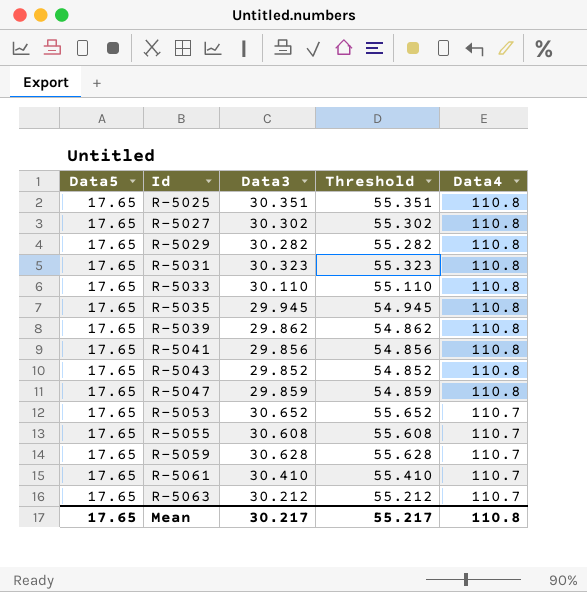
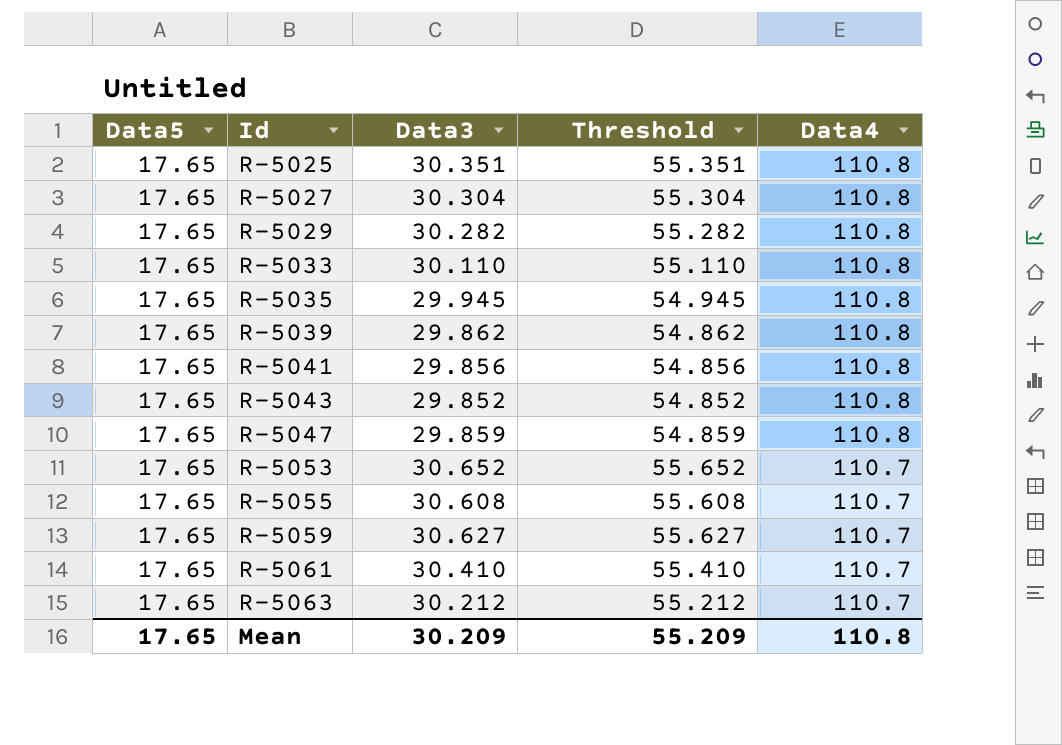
row R-5031: 17.65 | 30.323 | 55.323 | 110.8 -> none
R-5027 | Data3: 30.302 -> 30.304
R-5027 | Threshold: 55.302 -> 55.304
R-5059 | Data3: 30.628 -> 30.627
R-5059 | Threshold: 55.628 -> 55.627
Mean | Data3: 30.217 -> 30.209
Mean | Threshold: 55.217 -> 55.209

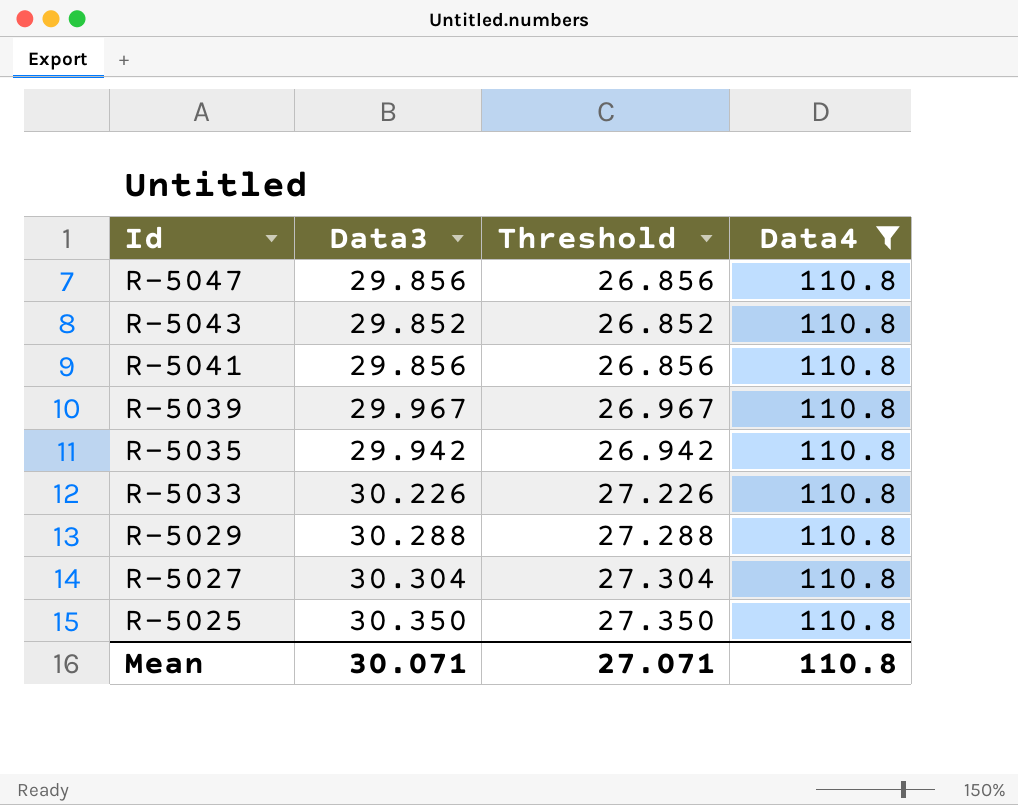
filter: none -> Data4 = 110.8
row order: Id ascending -> Id descending
column Data5 | position: 1 -> none
column Threshold | formula: [Data3] + 25 -> [Data3] - 3
R-5047 | Data3: 29.859 -> 29.856
R-5039 | Data3: 29.862 -> 29.967
R-5035 | Data3: 29.945 -> 29.942
R-5033 | Data3: 30.110 -> 30.226
R-5029 | Data3: 30.282 -> 30.288
R-5025 | Data3: 30.351 -> 30.350
Mean | Data3: 30.209 -> 30.071
Mean | Threshold: 55.209 -> 27.071

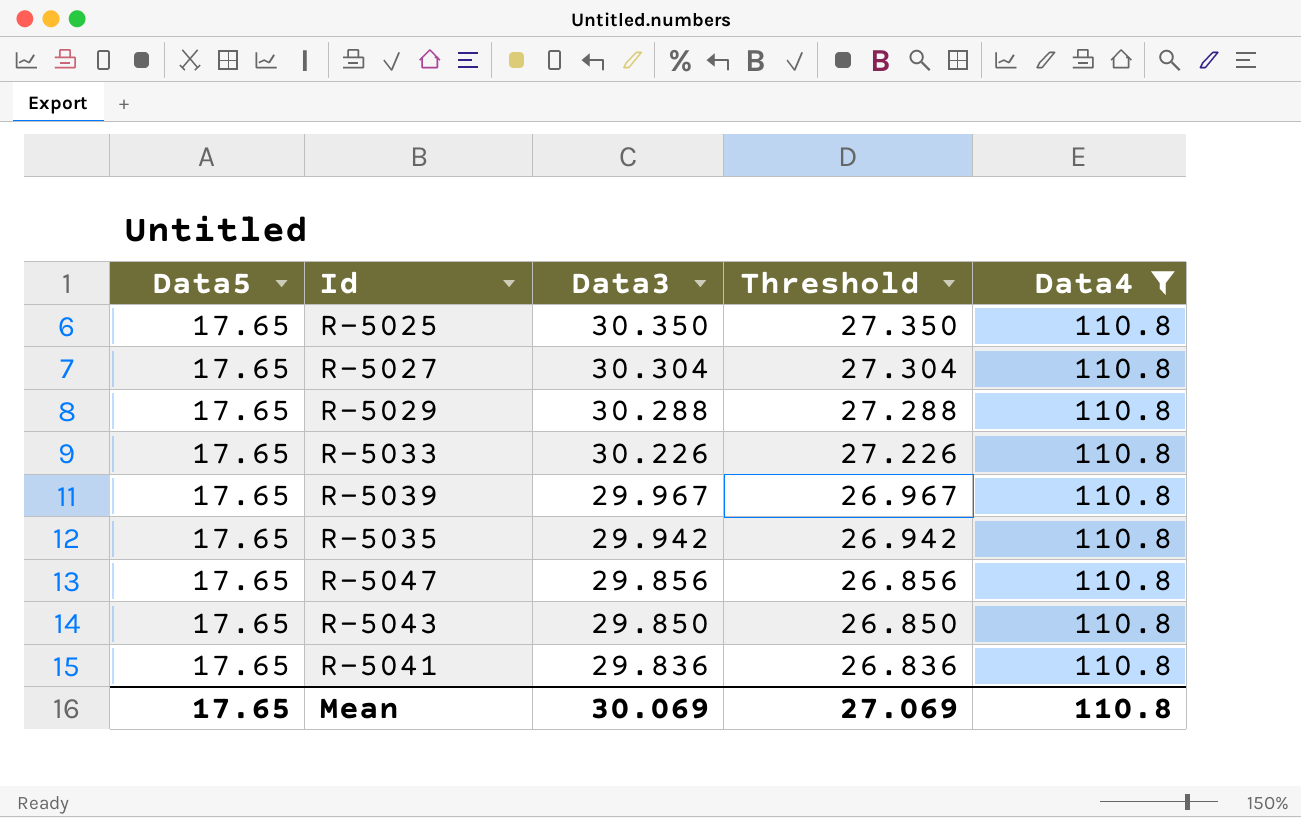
row order: Id descending -> Data3 descending
column Data5 | position: none -> 1
R-5043 | Data3: 29.852 -> 29.850
R-5043 | Threshold: 26.852 -> 26.850
R-5041 | Data3: 29.856 -> 29.836
R-5041 | Threshold: 26.856 -> 26.836
Mean | Data3: 30.071 -> 30.069
Mean | Threshold: 27.071 -> 27.069

